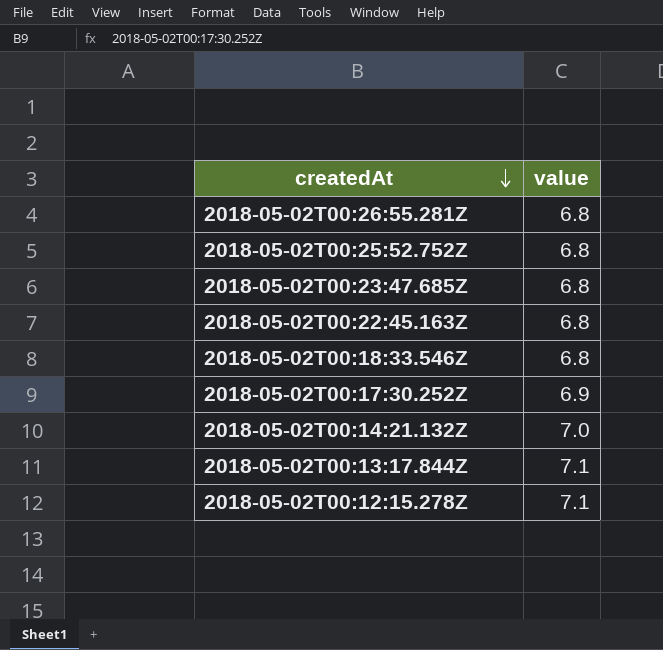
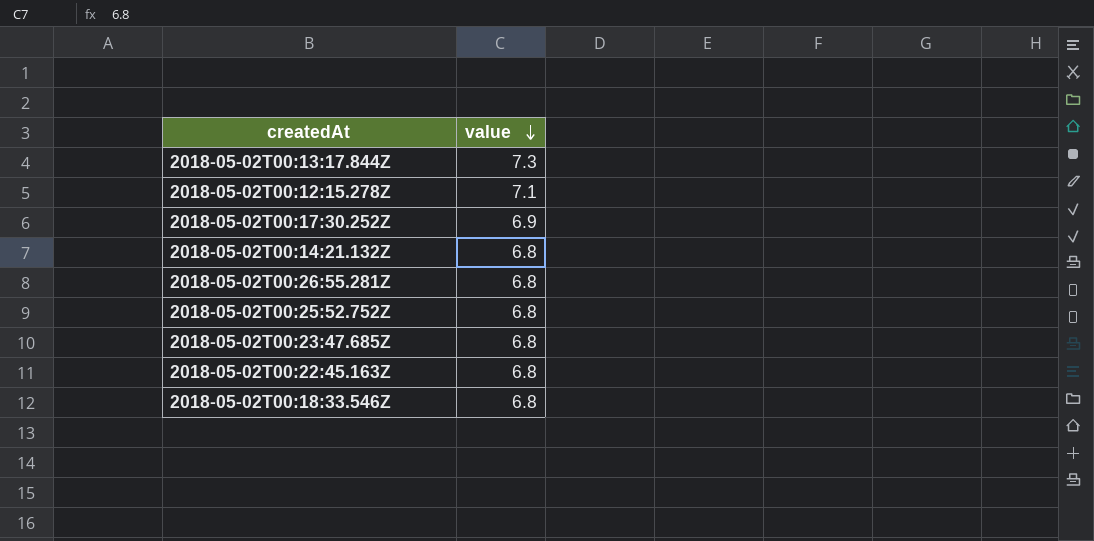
row order: createdAt descending -> value descending
2018-05-02T00:13:17.844Z | value: 7.1 -> 7.3
2018-05-02T00:14:21.132Z | value: 7.0 -> 6.8

